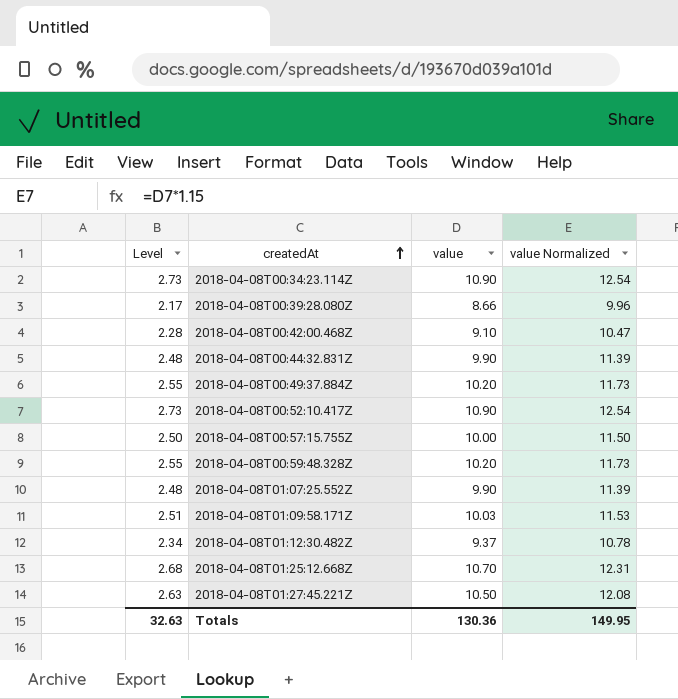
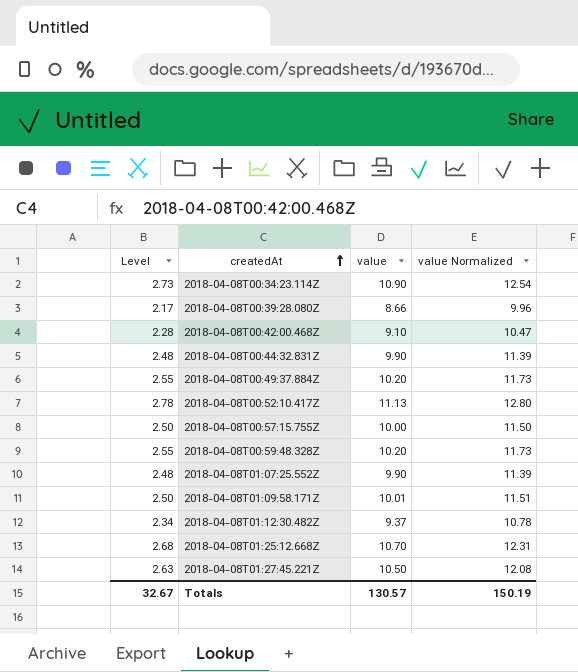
2018-04-08T00:52:10.417Z | Level: 2.73 -> 2.78
2018-04-08T00:52:10.417Z | value: 10.90 -> 11.13
2018-04-08T00:52:10.417Z | value Normalized: 12.54 -> 12.80
2018-04-08T01:09:58.171Z | Level: 2.51 -> 2.50
2018-04-08T01:09:58.171Z | value: 10.03 -> 10.01
2018-04-08T01:09:58.171Z | value Normalized: 11.53 -> 11.51
Totals | Level: 32.63 -> 32.67
Totals | value: 130.36 -> 130.57
Totals | value Normalized: 149.95 -> 150.19

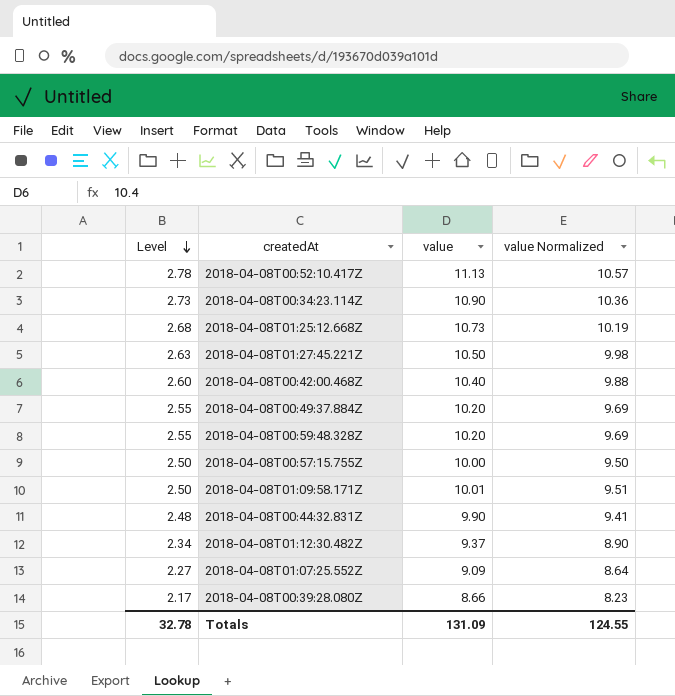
row order: createdAt ascending -> Level descending
column value Normalized | formula: [value] * 1.15 -> [value] * 0.95
2018-04-08T01:25:12.668Z | value: 10.70 -> 10.73
2018-04-08T00:42:00.468Z | Level: 2.28 -> 2.60
2018-04-08T00:42:00.468Z | value: 9.10 -> 10.40
2018-04-08T01:07:25.552Z | Level: 2.48 -> 2.27
2018-04-08T01:07:25.552Z | value: 9.90 -> 9.09
Totals | Level: 32.67 -> 32.78
Totals | value: 130.57 -> 131.09
Totals | value Normalized: 150.19 -> 124.55

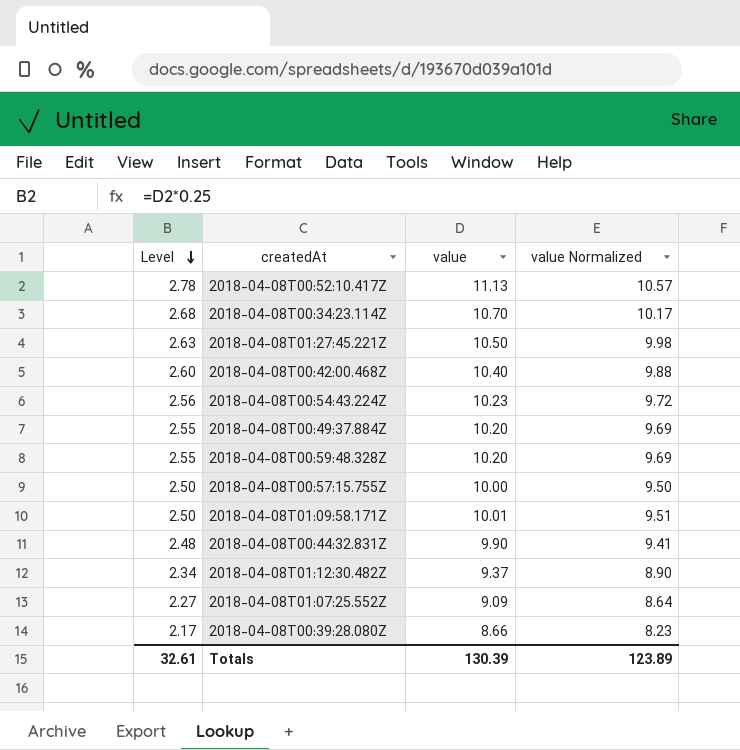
row 2018-04-08T01:25:12.668Z: 2.68 | 10.73 | 10.19 -> none
2018-04-08T00:34:23.114Z | Level: 2.73 -> 2.68
2018-04-08T00:34:23.114Z | value: 10.90 -> 10.70
2018-04-08T00:34:23.114Z | value Normalized: 10.36 -> 10.17
row 2018-04-08T00:54:43.224Z: none -> 2.56 | 10.23 | 9.72
Totals | Level: 32.78 -> 32.61
Totals | value: 131.09 -> 130.39
Totals | value Normalized: 124.55 -> 123.89

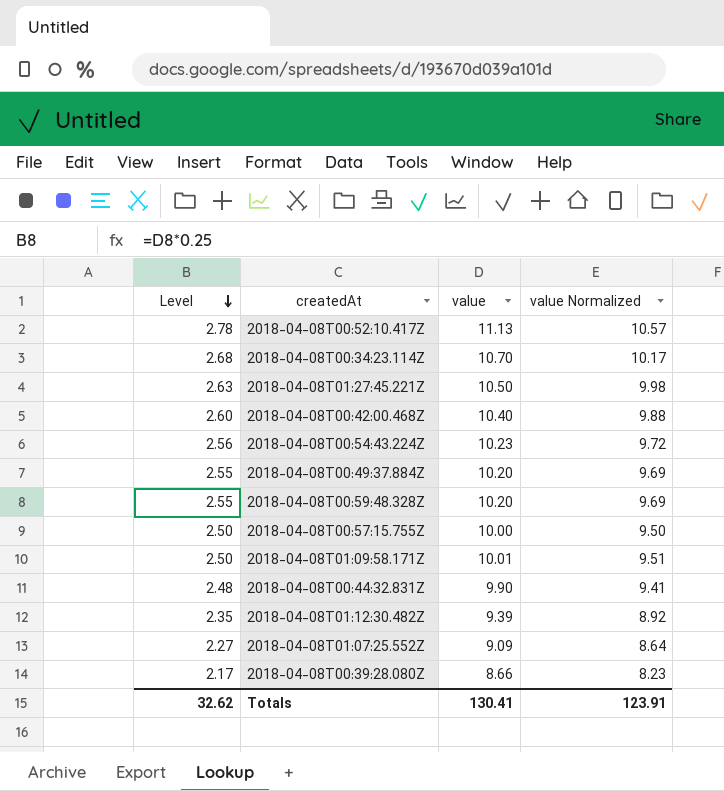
2018-04-08T01:12:30.482Z | Level: 2.34 -> 2.35
2018-04-08T01:12:30.482Z | value: 9.37 -> 9.39
2018-04-08T01:12:30.482Z | value Normalized: 8.90 -> 8.92
Totals | Level: 32.61 -> 32.62
Totals | value: 130.39 -> 130.41
Totals | value Normalized: 123.89 -> 123.91

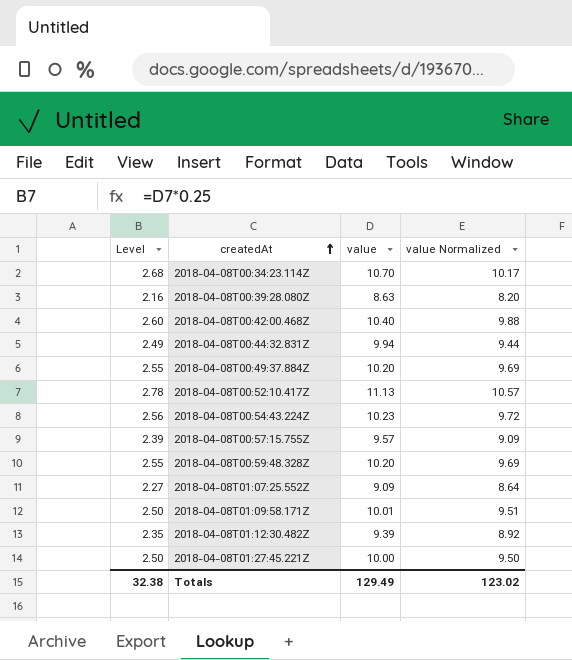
row order: Level descending -> createdAt ascending
2018-04-08T00:39:28.080Z | Level: 2.17 -> 2.16
2018-04-08T00:39:28.080Z | value: 8.66 -> 8.63
2018-04-08T00:39:28.080Z | value Normalized: 8.23 -> 8.20
2018-04-08T00:44:32.831Z | Level: 2.48 -> 2.49
2018-04-08T00:44:32.831Z | value: 9.90 -> 9.94
2018-04-08T00:44:32.831Z | value Normalized: 9.41 -> 9.44
2018-04-08T00:57:15.755Z | Level: 2.50 -> 2.39
2018-04-08T00:57:15.755Z | value: 10.00 -> 9.57
2018-04-08T00:57:15.755Z | value Normalized: 9.50 -> 9.09
2018-04-08T01:27:45.221Z | Level: 2.63 -> 2.50
2018-04-08T01:27:45.221Z | value: 10.50 -> 10.00
2018-04-08T01:27:45.221Z | value Normalized: 9.98 -> 9.50
Totals | Level: 32.62 -> 32.38
Totals | value: 130.41 -> 129.49
Totals | value Normalized: 123.91 -> 123.02

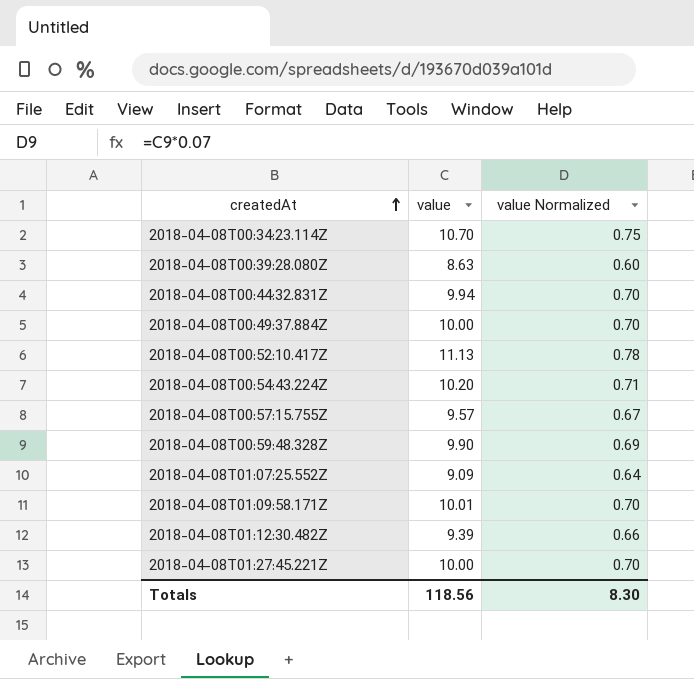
column Level | formula: [value] * 0.25 -> none
column value Normalized | formula: [value] * 0.95 -> [value] * 0.07
row 2018-04-08T00:42:00.468Z: 2.60 | 10.40 | 9.88 -> none
2018-04-08T00:49:37.884Z | value: 10.20 -> 10.00
2018-04-08T00:54:43.224Z | value: 10.23 -> 10.20
2018-04-08T00:59:48.328Z | value: 10.20 -> 9.90
Totals | value: 129.49 -> 118.56
Totals | value Normalized: 123.02 -> 8.30

